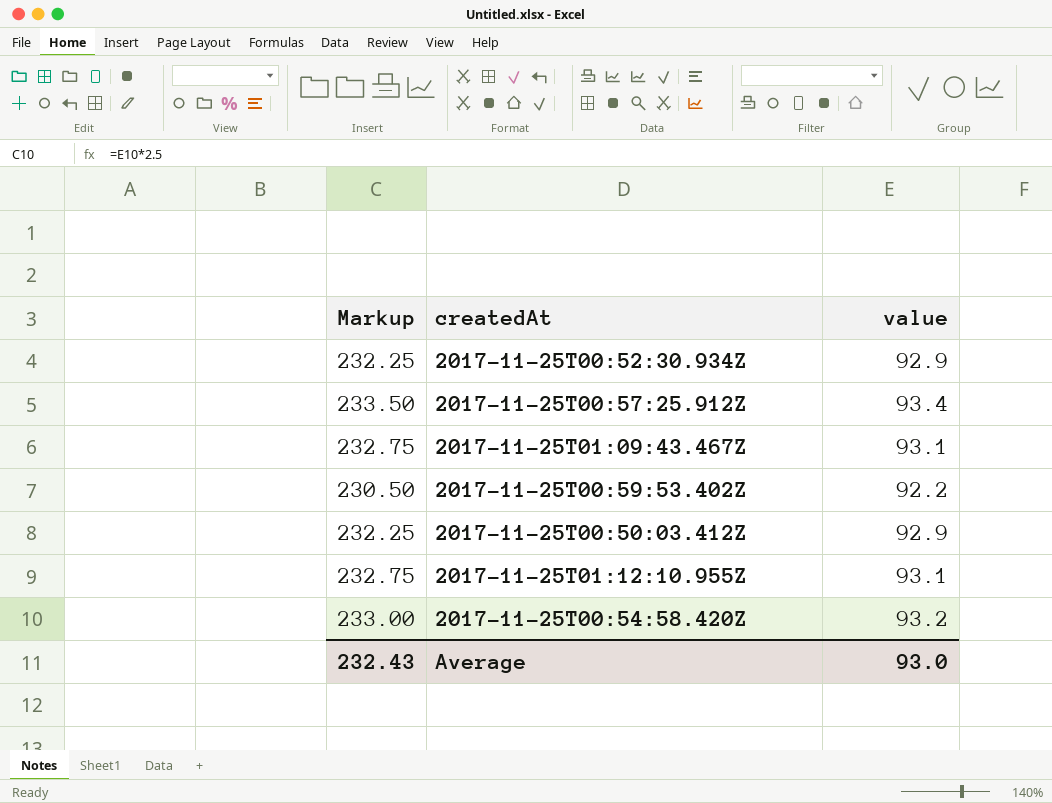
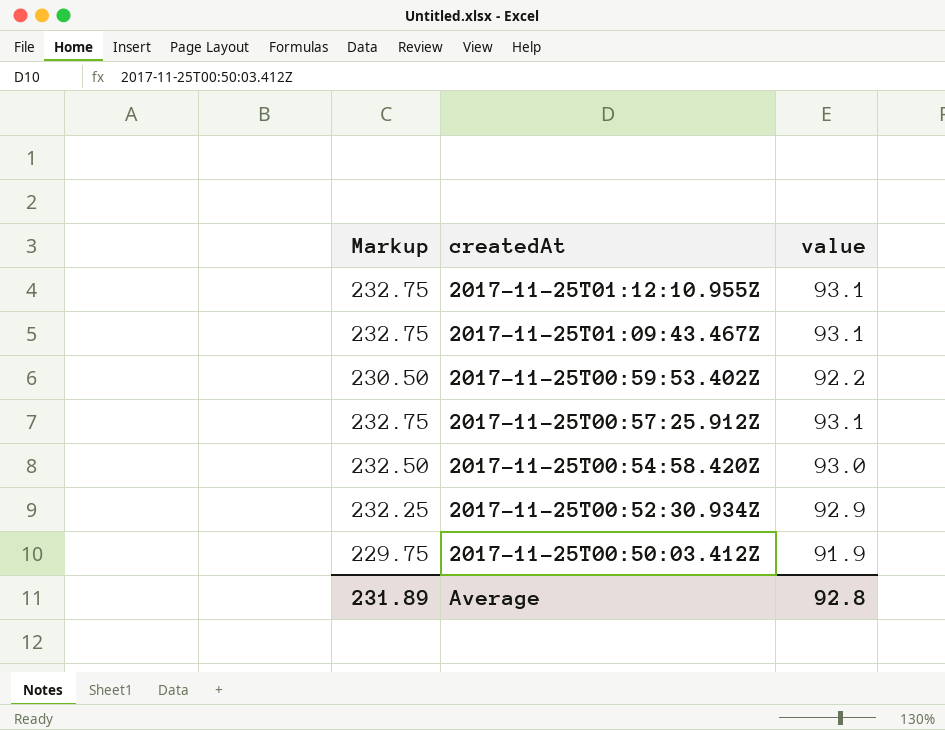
row order: none -> createdAt descending
2017-11-25T00:57:25.912Z | Markup: 233.50 -> 232.75
2017-11-25T00:57:25.912Z | value: 93.4 -> 93.1
2017-11-25T00:54:58.420Z | Markup: 233.00 -> 232.50
2017-11-25T00:54:58.420Z | value: 93.2 -> 93.0
2017-11-25T00:50:03.412Z | Markup: 232.25 -> 229.75
2017-11-25T00:50:03.412Z | value: 92.9 -> 91.9
Average | Markup: 232.43 -> 231.89
Average | value: 93.0 -> 92.8

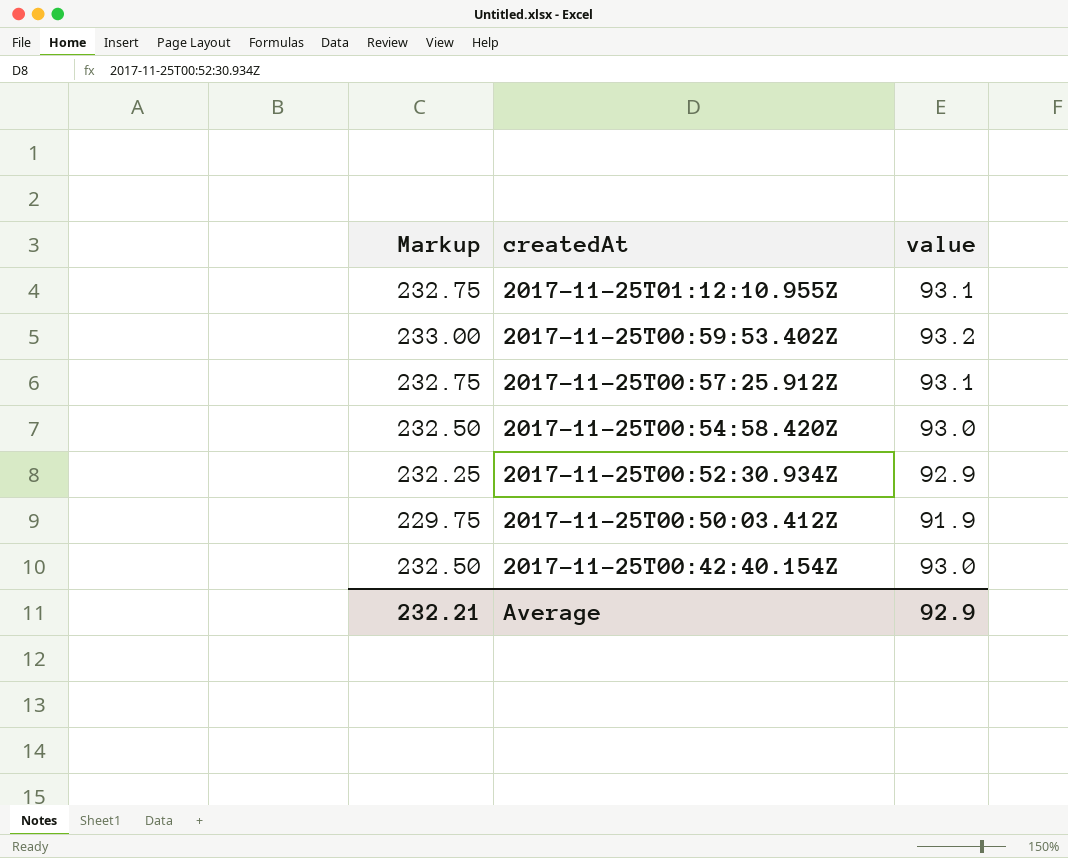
row 2017-11-25T01:09:43.467Z: 232.75 | 93.1 -> none
2017-11-25T00:59:53.402Z | Markup: 230.50 -> 233.00
2017-11-25T00:59:53.402Z | value: 92.2 -> 93.2
row 2017-11-25T00:42:40.154Z: none -> 232.50 | 93.0
Average | Markup: 231.89 -> 232.21
Average | value: 92.8 -> 92.9

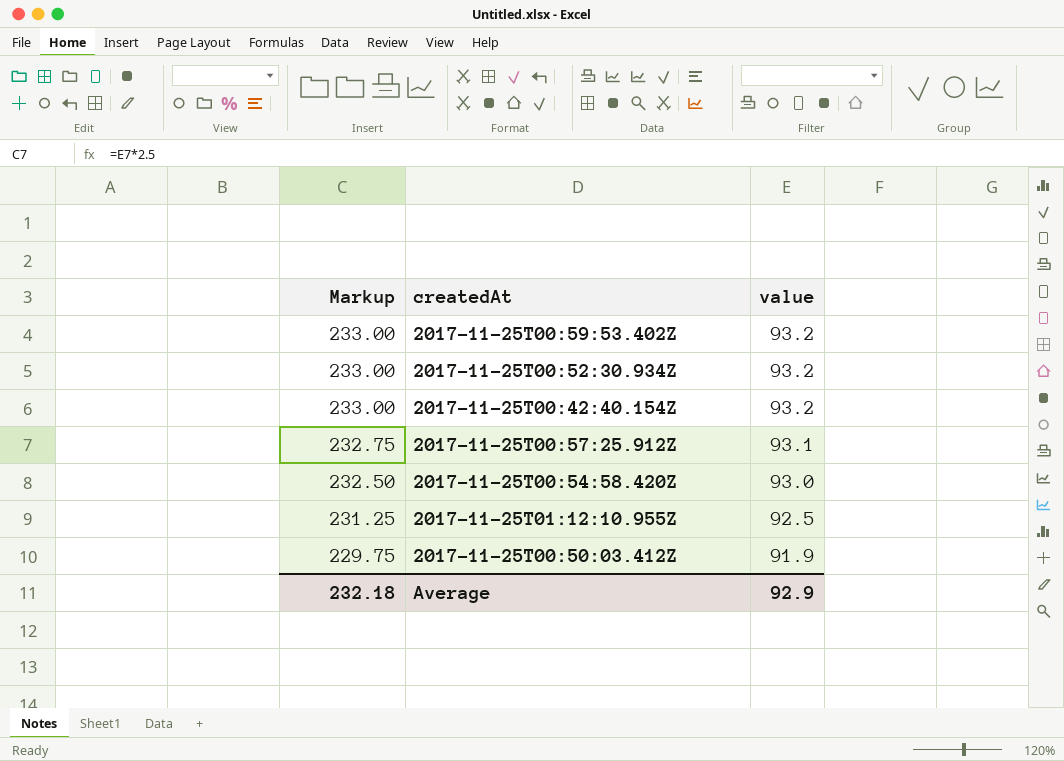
row order: createdAt descending -> Markup descending
2017-11-25T00:52:30.934Z | Markup: 232.25 -> 233.00
2017-11-25T00:52:30.934Z | value: 92.9 -> 93.2
2017-11-25T00:42:40.154Z | Markup: 232.50 -> 233.00
2017-11-25T00:42:40.154Z | value: 93.0 -> 93.2
2017-11-25T01:12:10.955Z | Markup: 232.75 -> 231.25
2017-11-25T01:12:10.955Z | value: 93.1 -> 92.5
Average | Markup: 232.21 -> 232.18

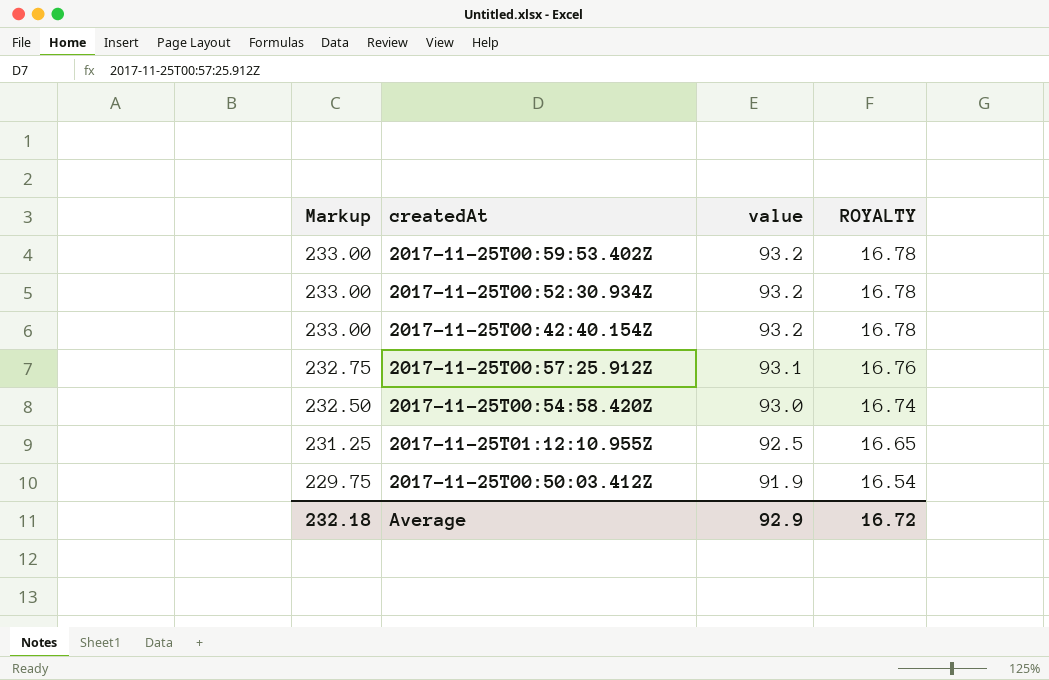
column ROYALTY | formula: none -> [value] * 0.18

